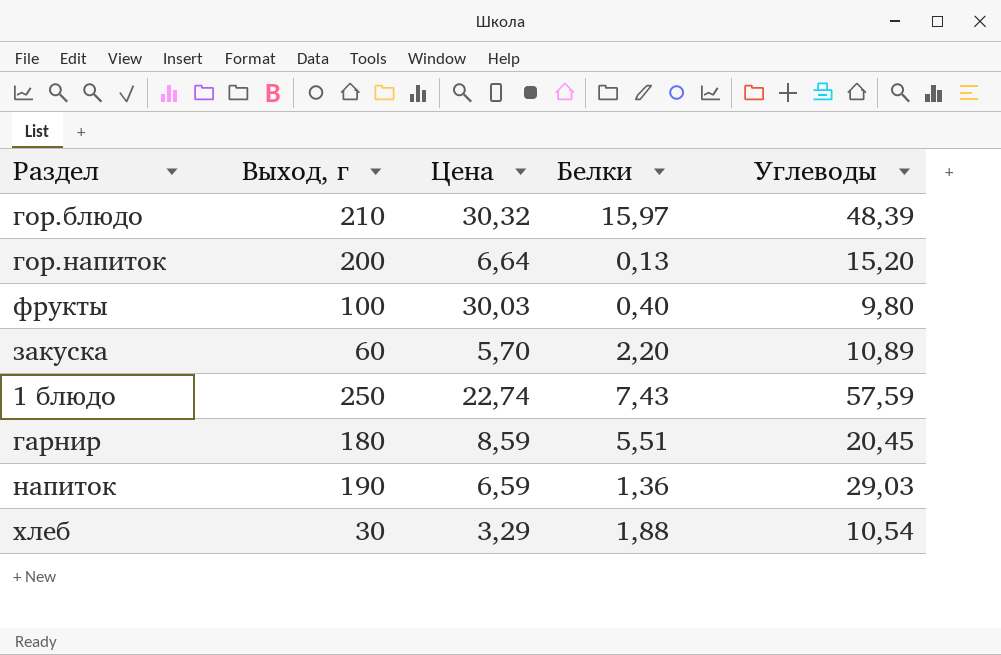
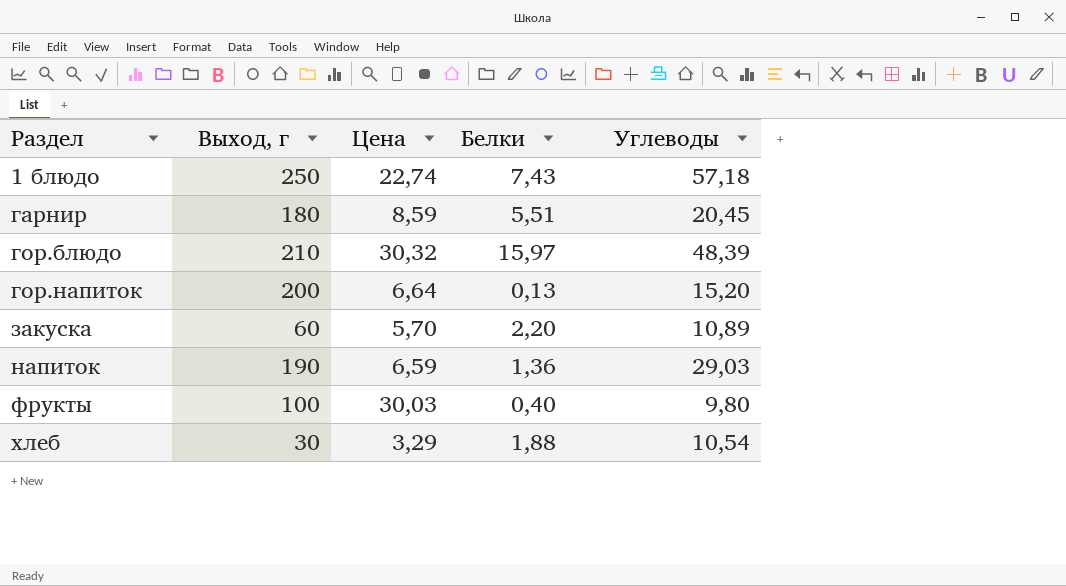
row order: none -> Раздел ascending
1 блюдо | Углеводы: 57,59 -> 57,18

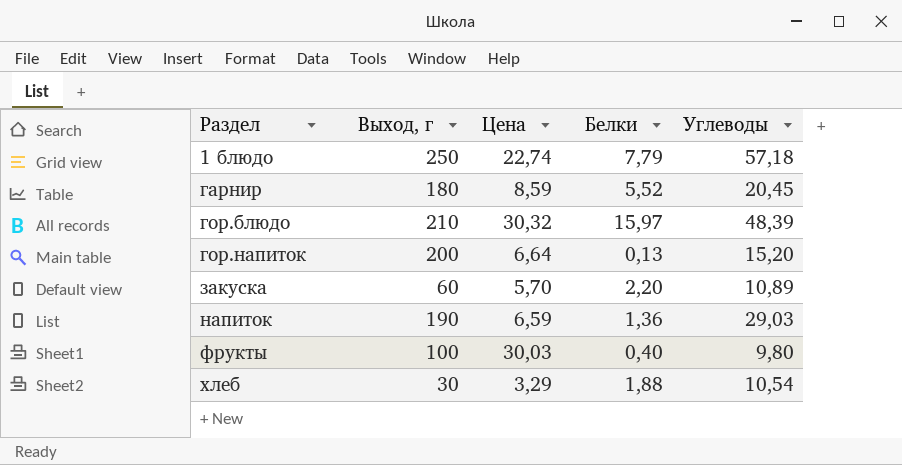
1 блюдо | Белки: 7,43 -> 7,79
гарнир | Белки: 5,51 -> 5,52

